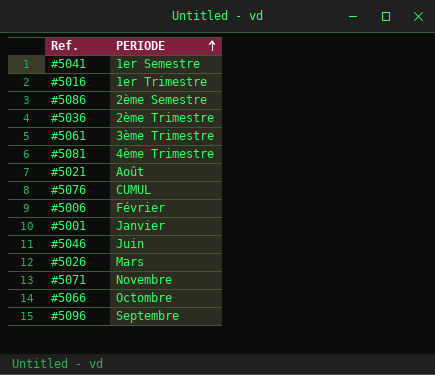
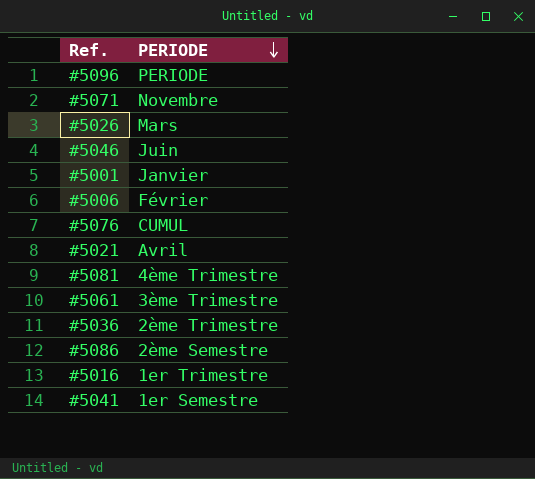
row order: PERIODE ascending -> PERIODE descending
row #5066: Octombre -> none
#5096 | PERIODE: Septembre -> PERIODE
#5021 | PERIODE: Août -> Avril

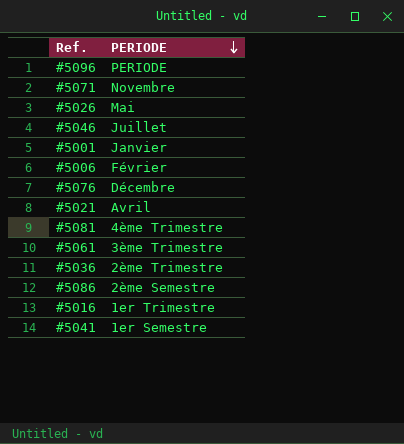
#5026 | PERIODE: Mars -> Mai
#5046 | PERIODE: Juin -> Juillet
#5076 | PERIODE: CUMUL -> Décembre

